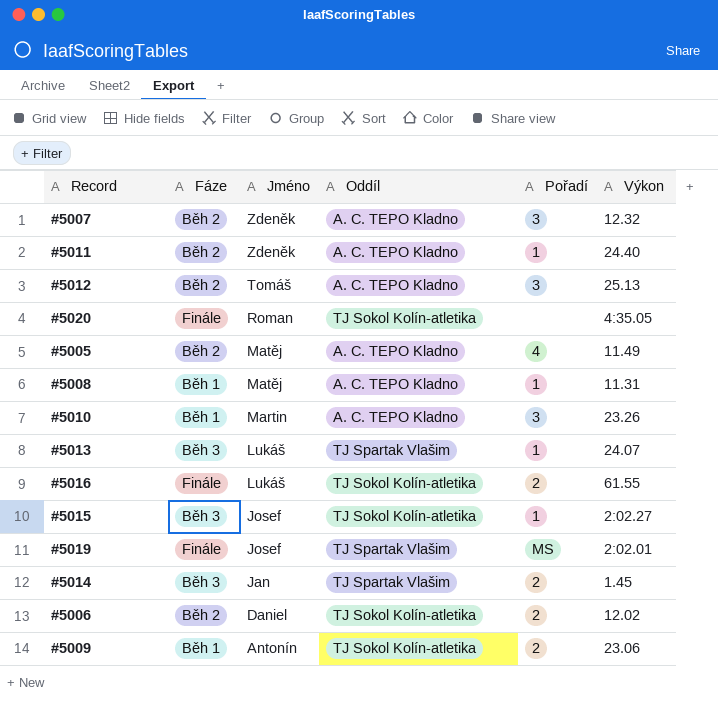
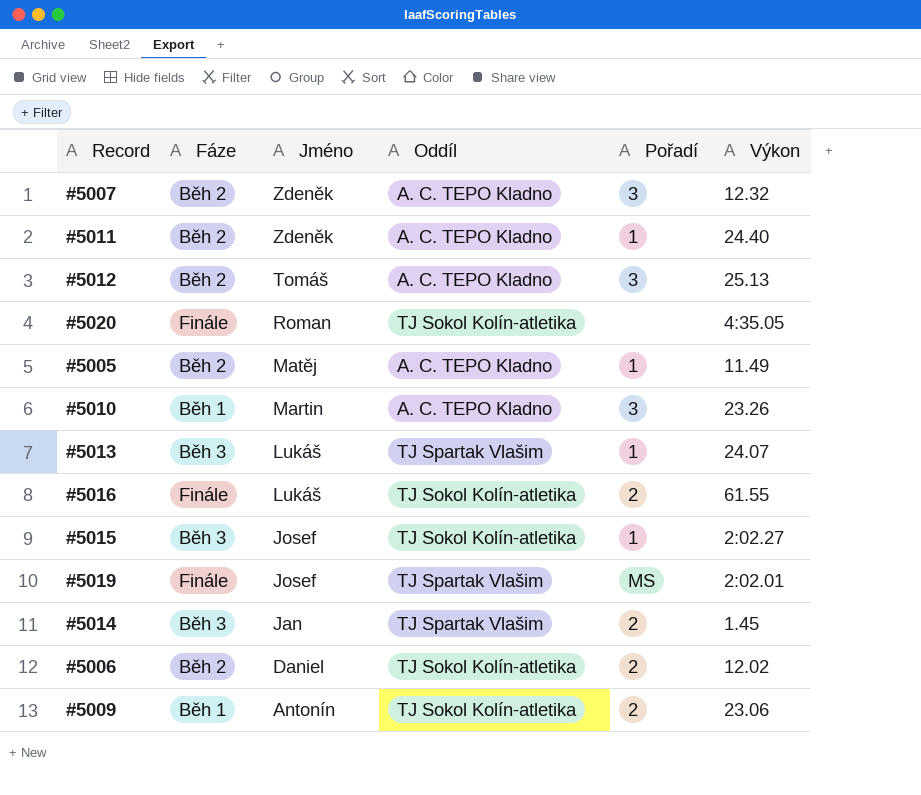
row #5008: Běh 1 | Matěj | A. C. TEPO Kladno | 1 | 11.31 -> none
#5005 | Pořadí: 4 -> 1

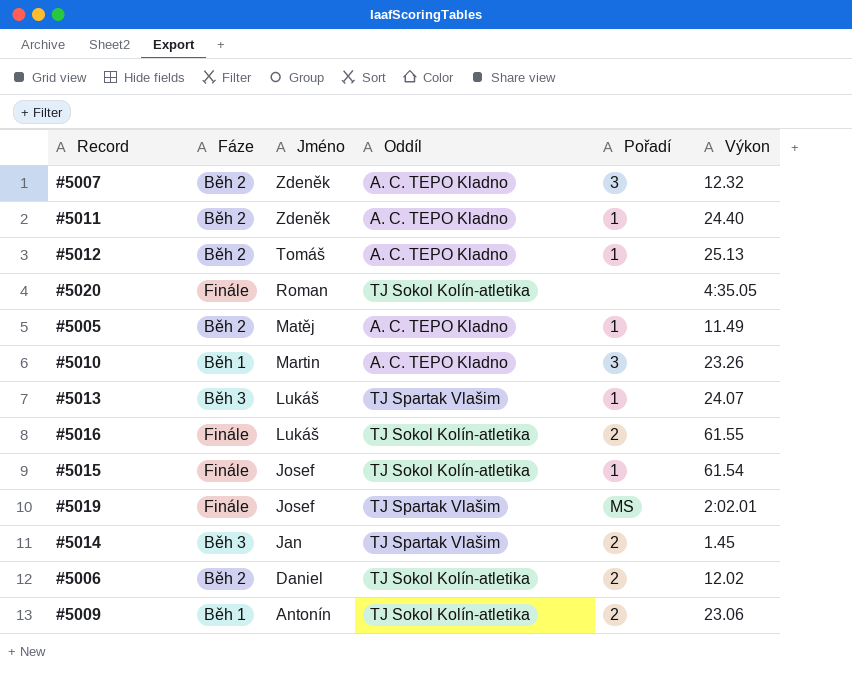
#5012 | Pořadí: 3 -> 1
#5015 | Fáze: Běh 3 -> Finále
#5015 | Výkon: 2:02.27 -> 61.54

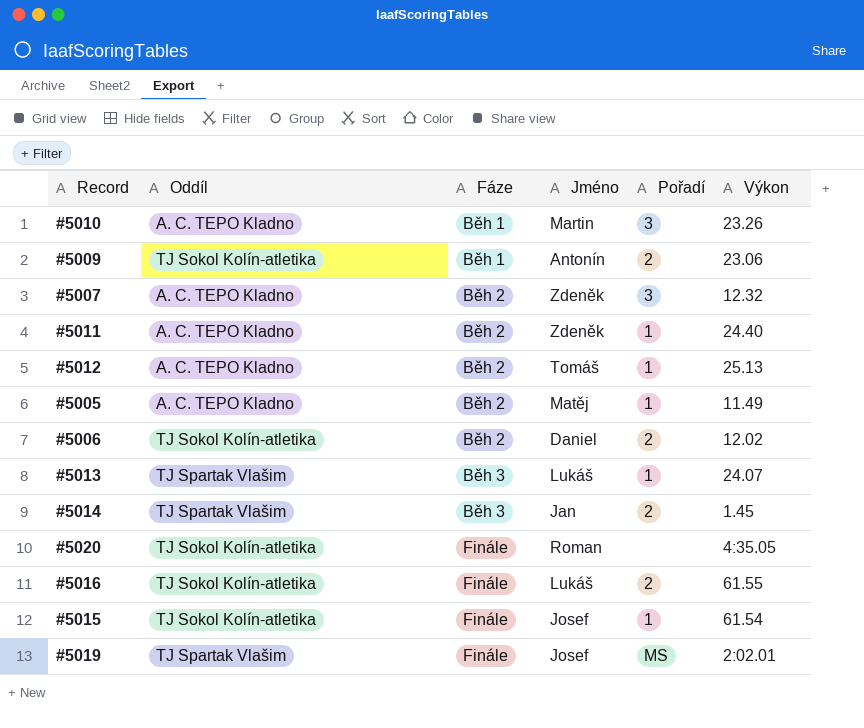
row order: Jméno descending -> Fáze ascending
column Oddíl | position: 4 -> 2

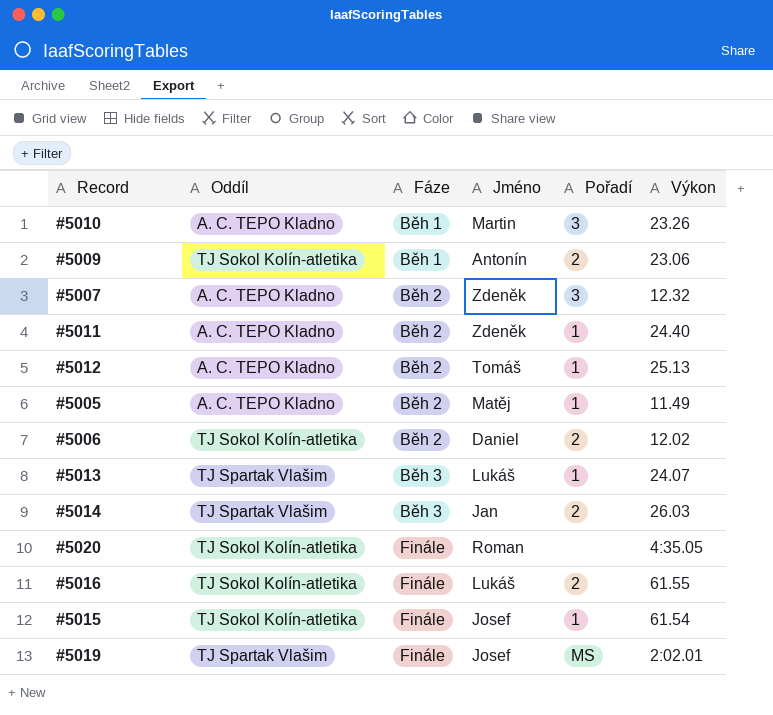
#5014 | Výkon: 1.45 -> 26.03

